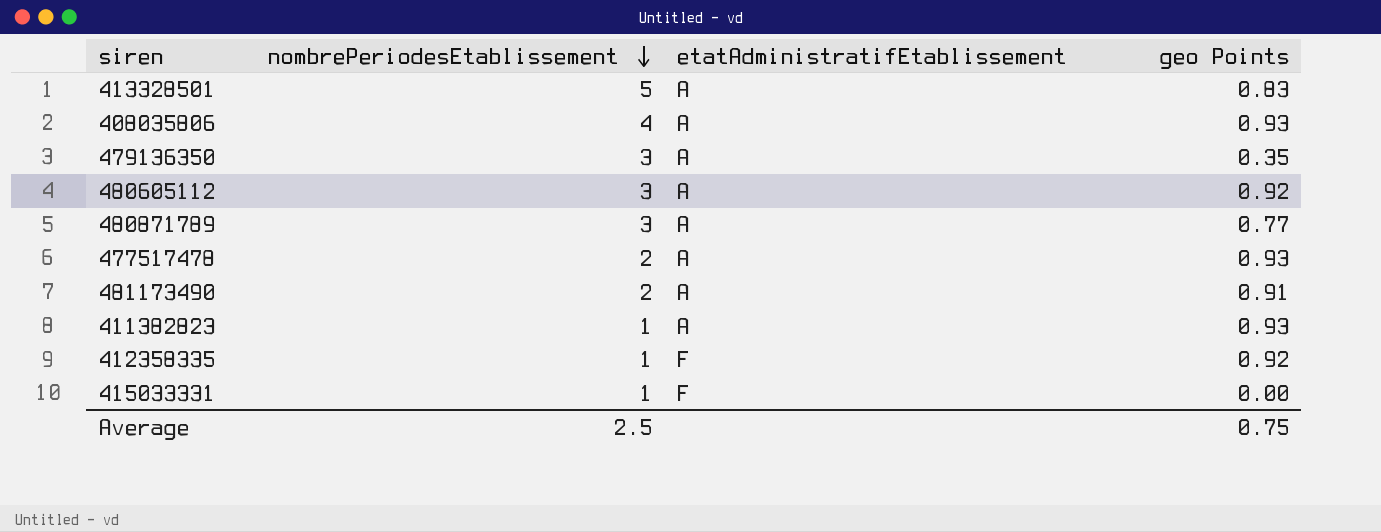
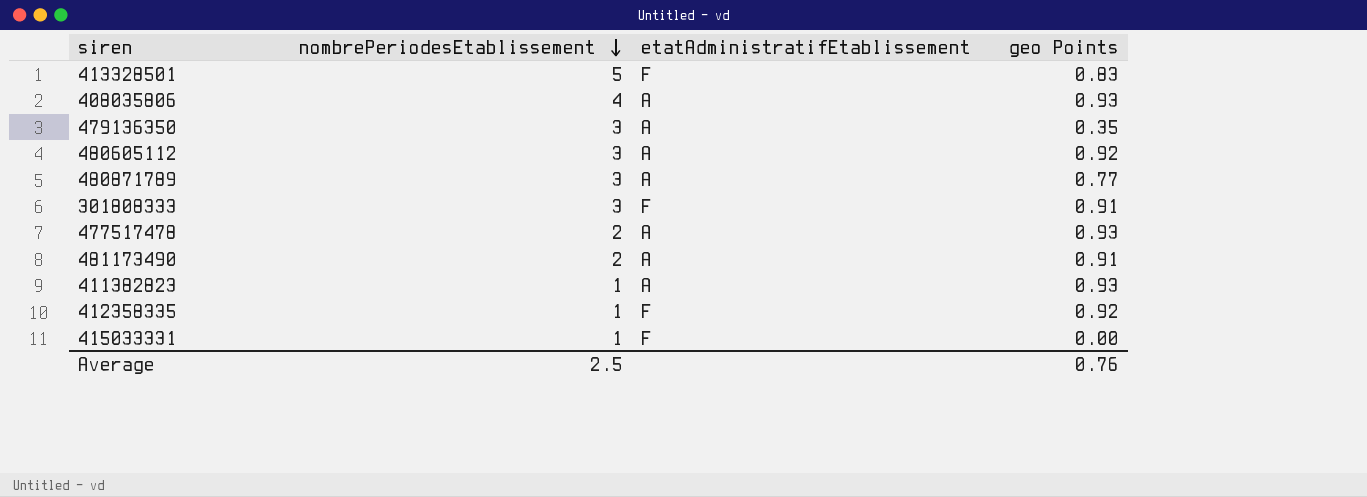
413328501 | etatAdministratifEtablissement: A -> F
row 301808333: none -> 3 | F | 0.91
Average | geo Points: 0.75 -> 0.76

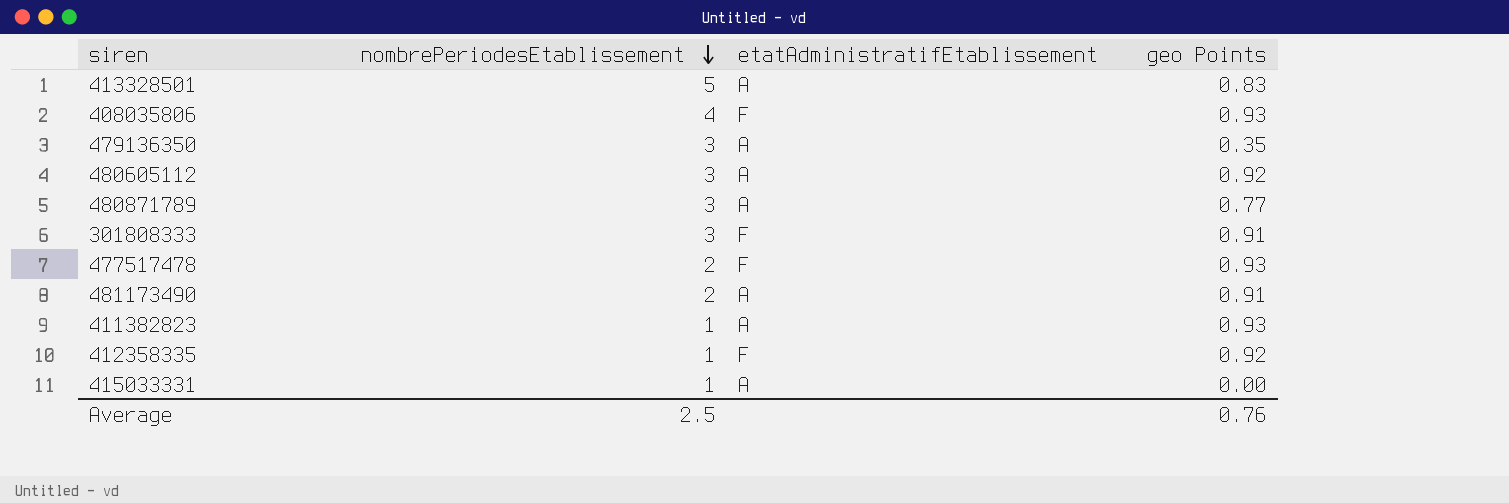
413328501 | etatAdministratifEtablissement: F -> A
408035806 | etatAdministratifEtablissement: A -> F
477517478 | etatAdministratifEtablissement: A -> F
415033331 | etatAdministratifEtablissement: F -> A

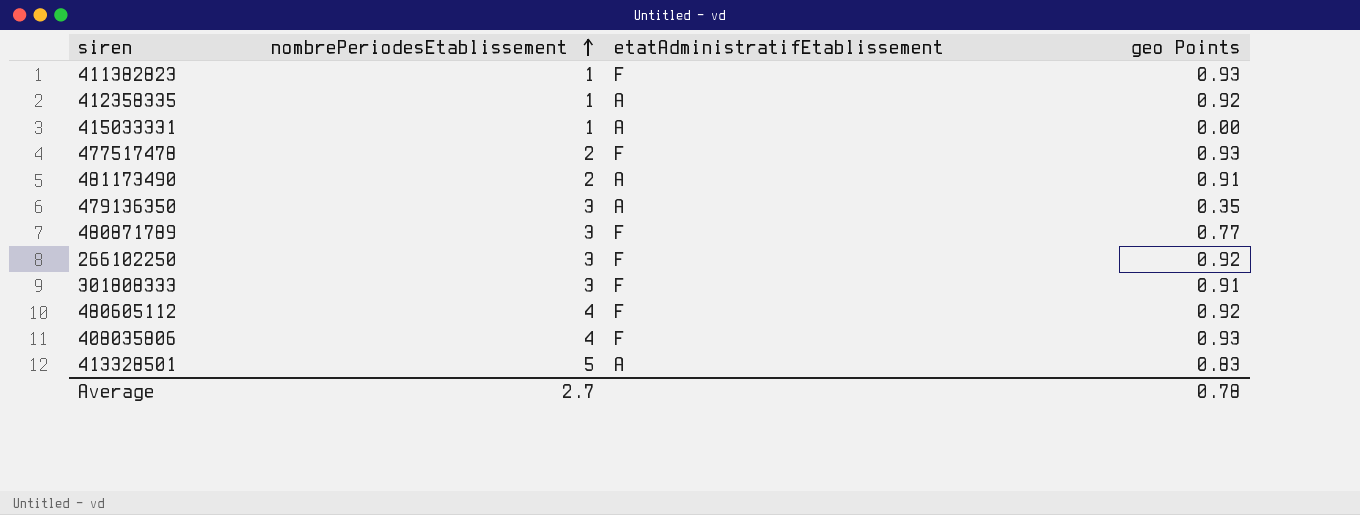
row order: nombrePeriodesEtablissement descending -> nombrePeriodesEtablissement ascending
411382823 | etatAdministratifEtablissement: A -> F
412358335 | etatAdministratifEtablissement: F -> A
480871789 | etatAdministratifEtablissement: A -> F
row 266102250: none -> 3 | F | 0.92
480605112 | nombrePeriodesEtablissement: 3 -> 4
480605112 | etatAdministratifEtablissement: A -> F
Average | nombrePeriodesEtablissement: 2.5 -> 2.7
Average | geo Points: 0.76 -> 0.78

